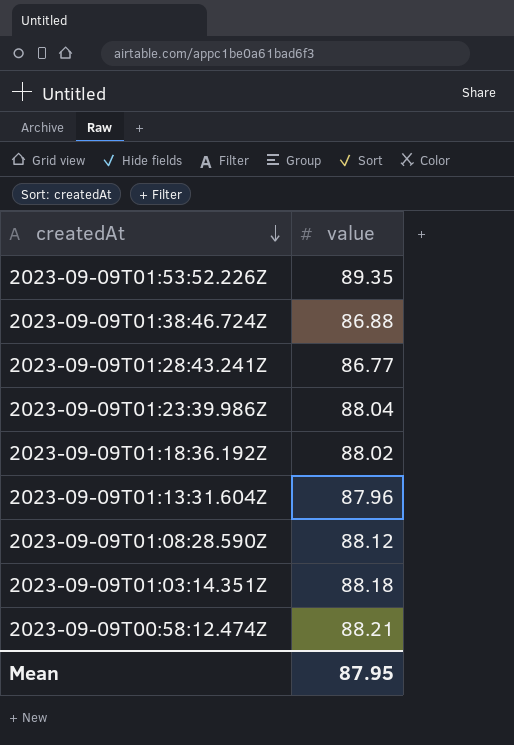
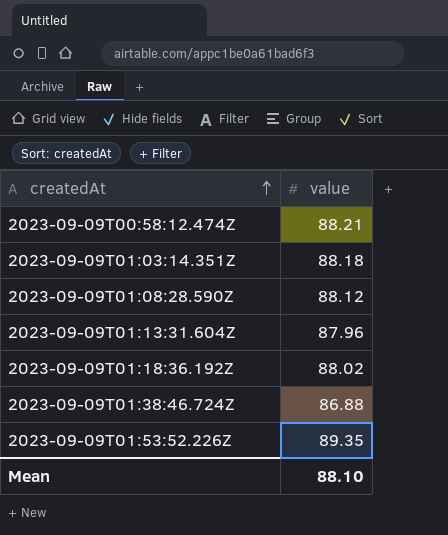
row order: createdAt descending -> createdAt ascending
row 2023-09-09T01:28:43.241Z: 86.77 -> none
row 2023-09-09T01:23:39.986Z: 88.04 -> none
Mean | value: 87.95 -> 88.10

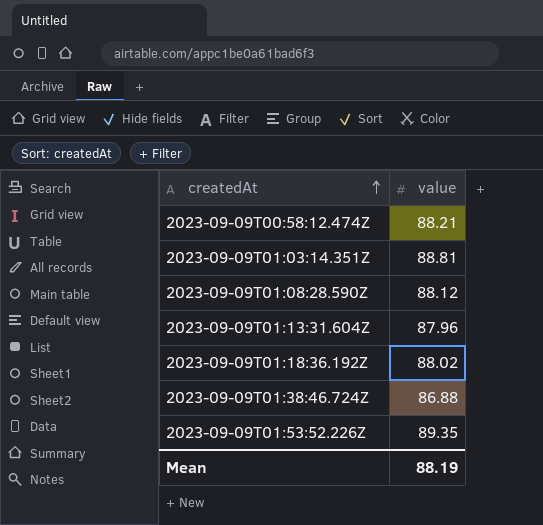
2023-09-09T01:03:14.351Z | value: 88.18 -> 88.81
Mean | value: 88.10 -> 88.19

